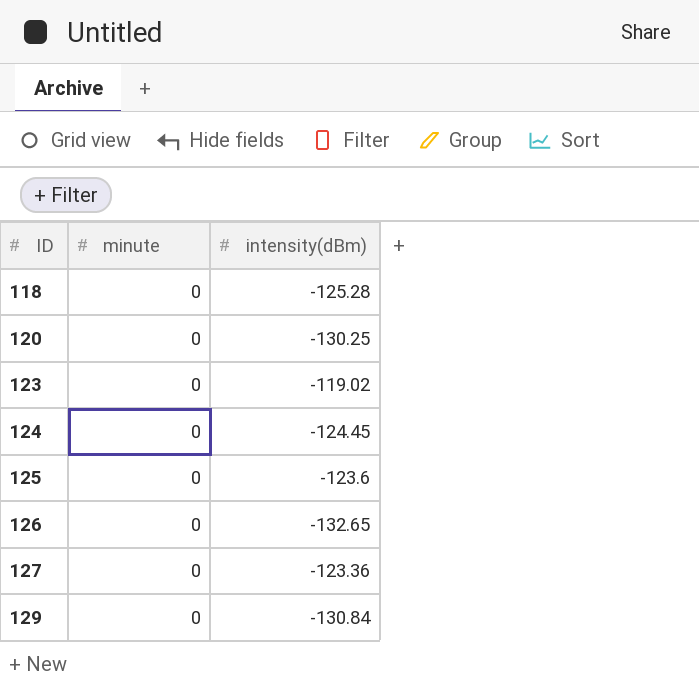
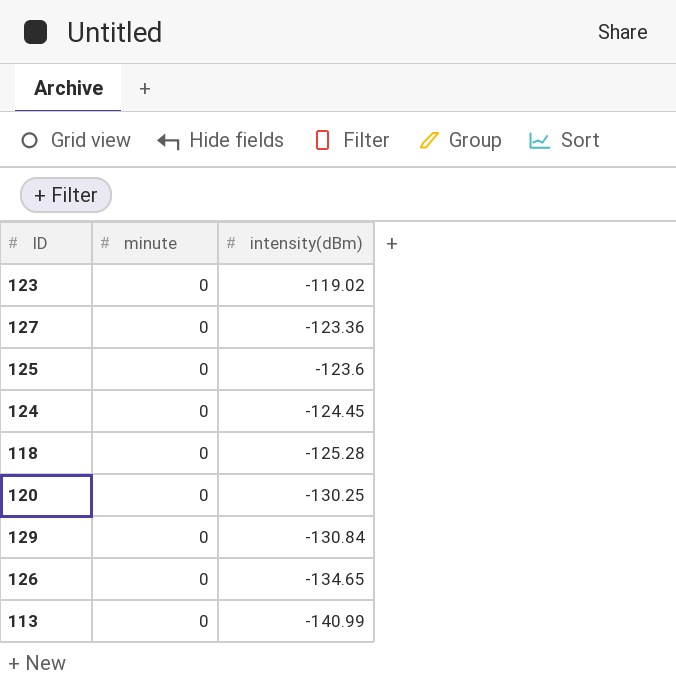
row order: ID ascending -> intensity(dBm) descending
126 | intensity(dBm): -132.65 -> -134.65
row 113: none -> 0 | -140.99

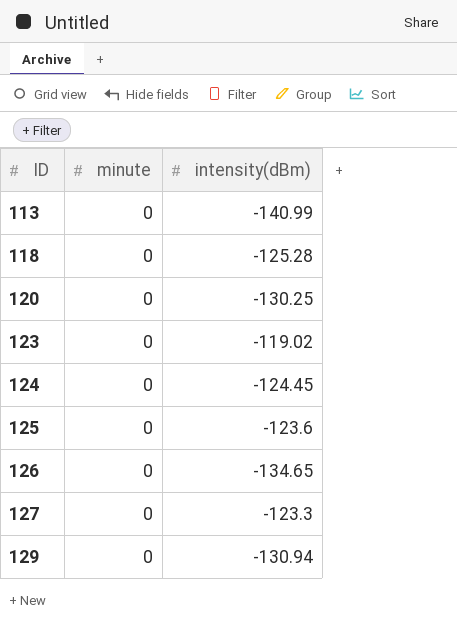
row order: intensity(dBm) descending -> ID ascending
127 | intensity(dBm): -123.36 -> -123.3
129 | intensity(dBm): -130.84 -> -130.94

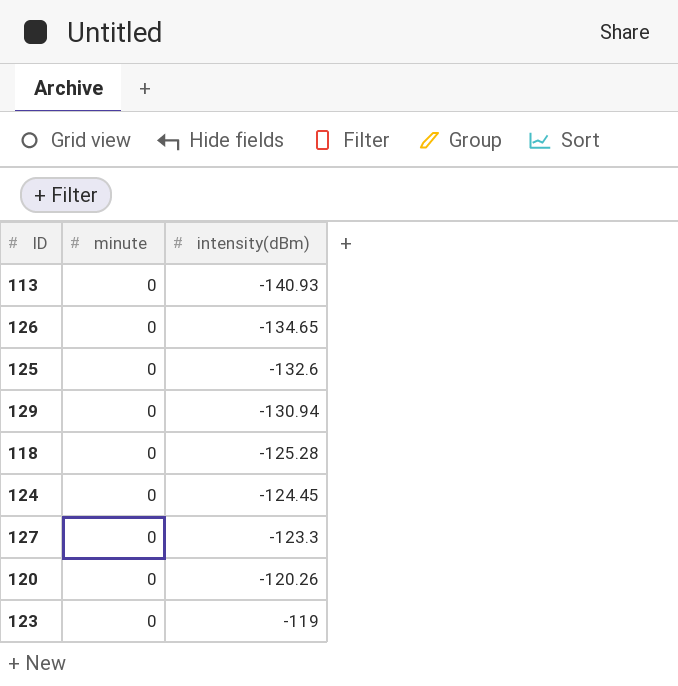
row order: ID ascending -> intensity(dBm) ascending
113 | intensity(dBm): -140.99 -> -140.93
125 | intensity(dBm): -123.6 -> -132.6
120 | intensity(dBm): -130.25 -> -120.26
123 | intensity(dBm): -119.02 -> -119

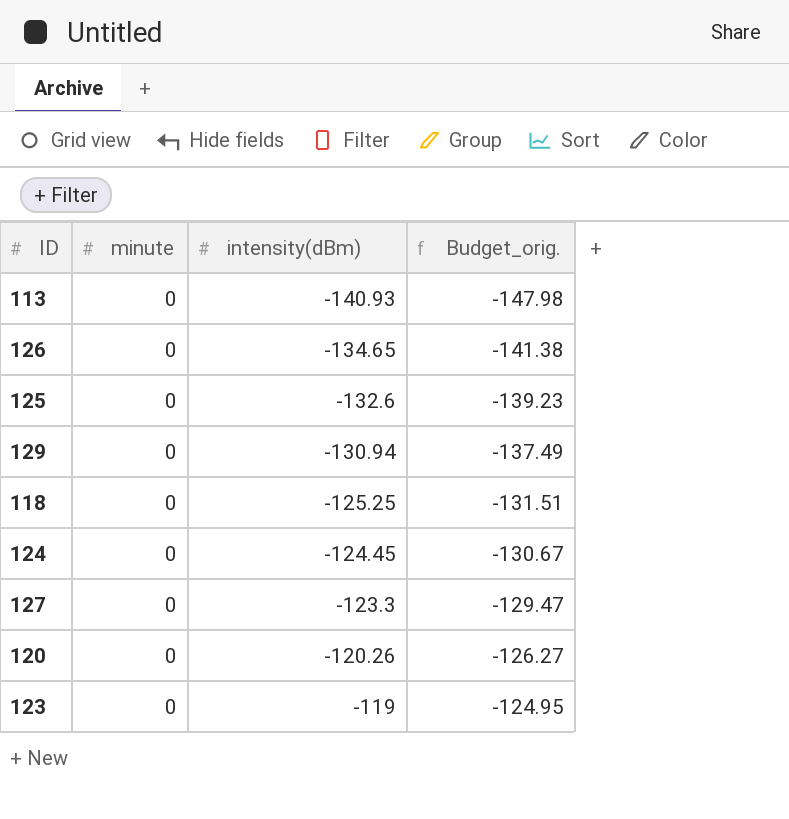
column Budget_orig. | formula: none -> [intensity(dBm)] * 1.05
118 | intensity(dBm): -125.28 -> -125.25

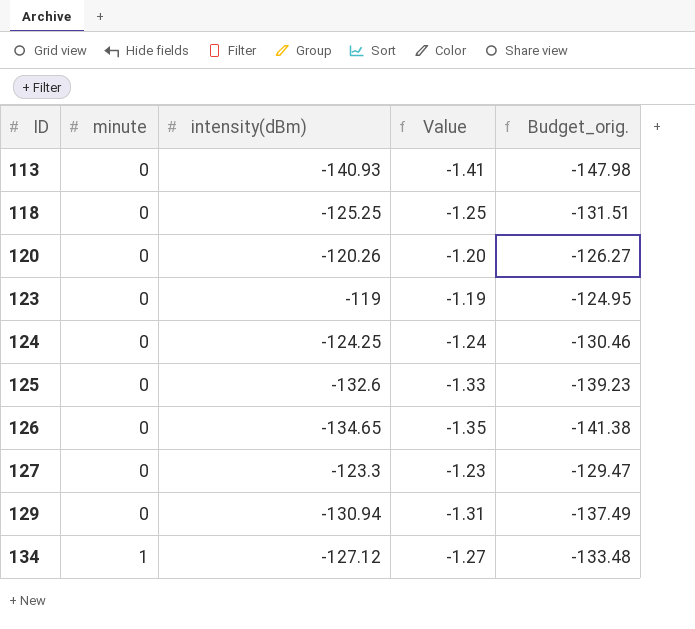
row order: intensity(dBm) ascending -> ID ascending
column Value | formula: none -> [intensity(dBm)] * 0.01
124 | intensity(dBm): -124.45 -> -124.25
124 | Budget_orig.: -130.67 -> -130.46
row 134: none -> 1 | -127.12 | -1.27 | -133.48

